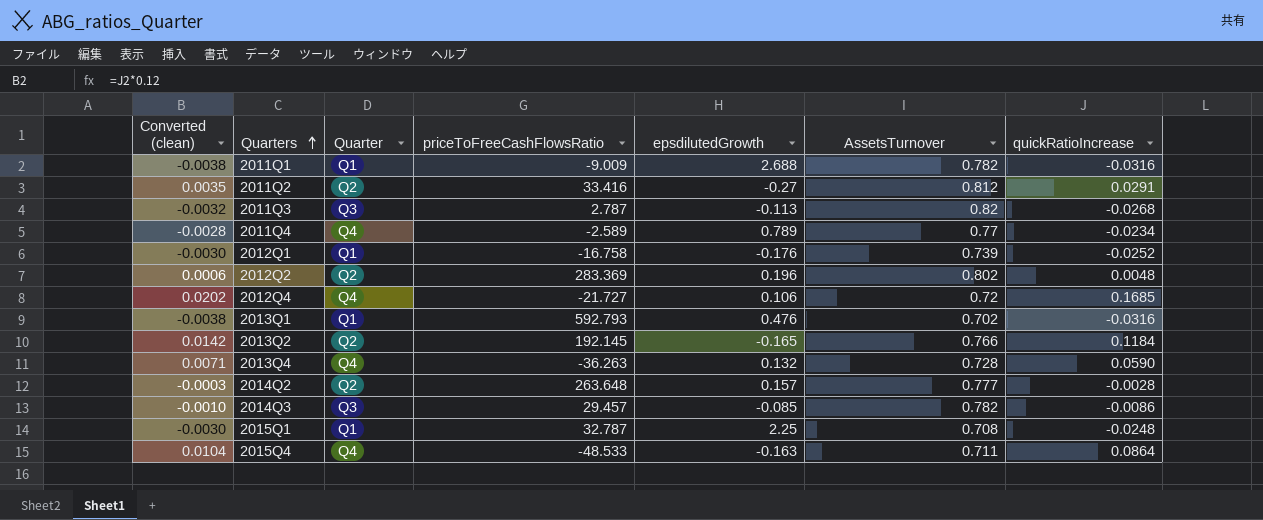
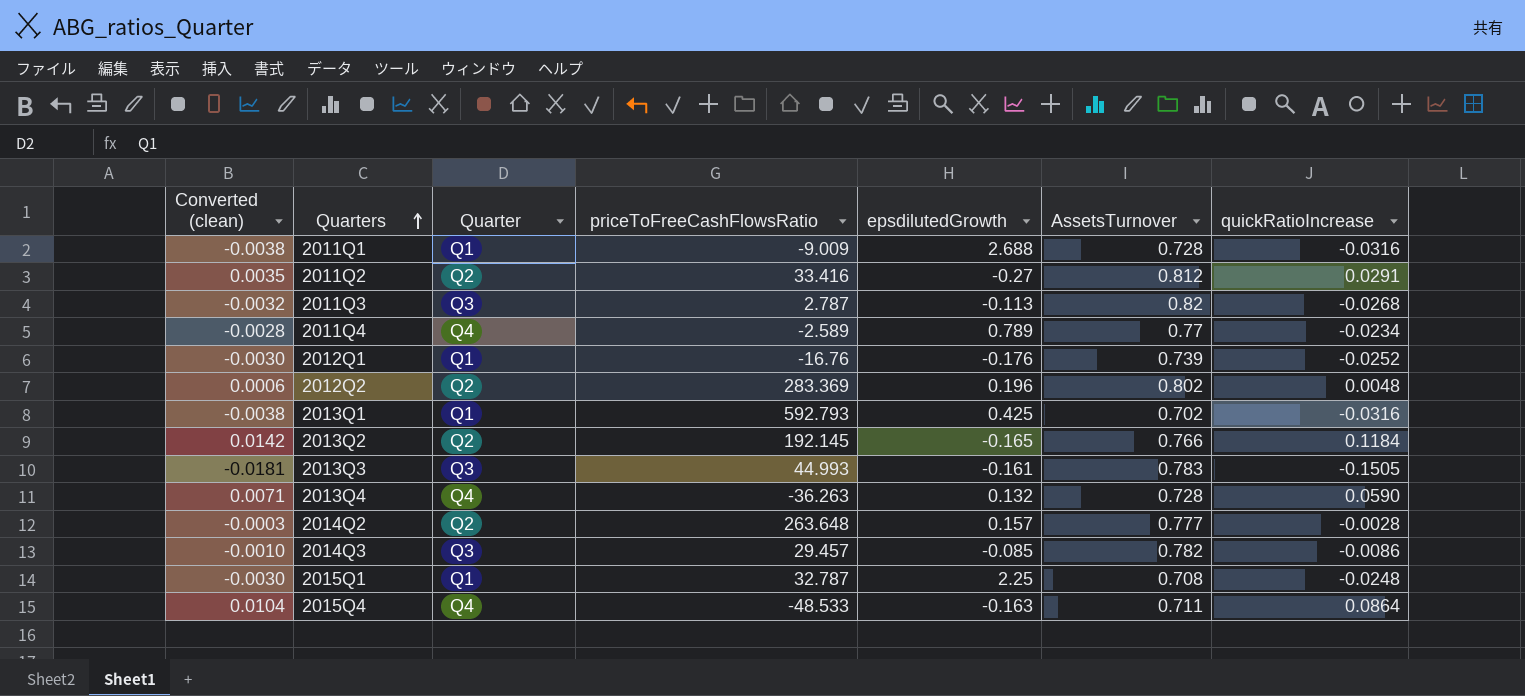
row 2012Q4: 0.0202 | Q4 | -21.727 | 0.106 | 0.72 | 0.1685 -> none
2011Q1 | AssetsTurnover: 0.782 -> 0.728
2012Q1 | priceToFreeCashFlowsRatio: -16.758 -> -16.76
2013Q1 | epsdilutedGrowth: 0.476 -> 0.425
row 2013Q3: none -> -0.0181 | Q3 | 44.993 | -0.161 | 0.783 | -0.1505

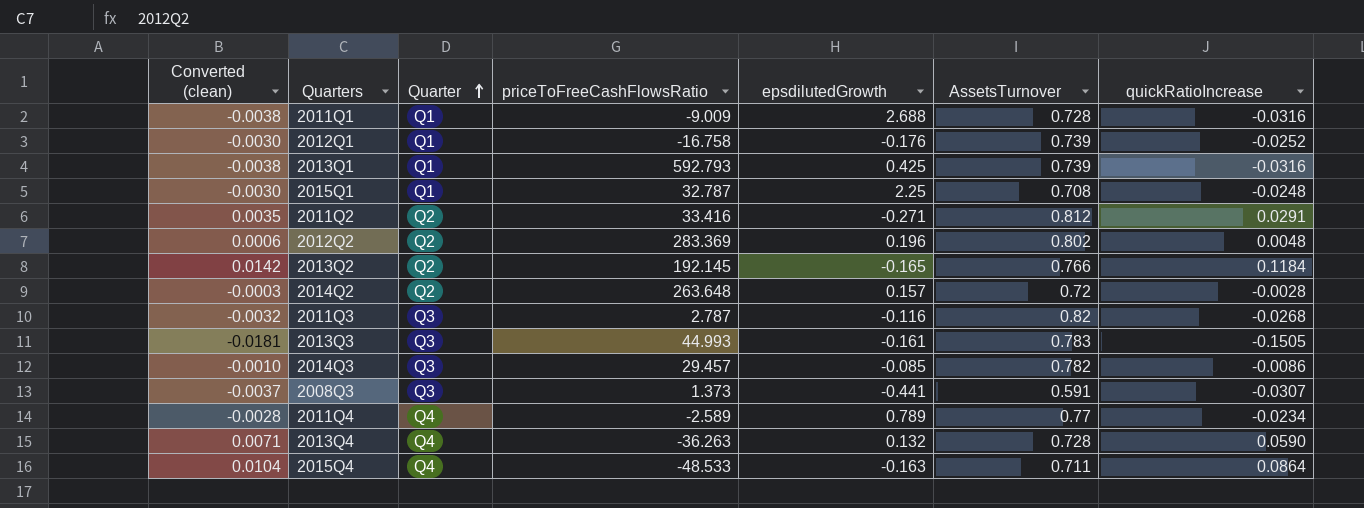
row order: Quarters ascending -> Quarter ascending
2012Q1 | priceToFreeCashFlowsRatio: -16.76 -> -16.758
2013Q1 | AssetsTurnover: 0.702 -> 0.739
2011Q2 | epsdilutedGrowth: -0.27 -> -0.271
2014Q2 | AssetsTurnover: 0.777 -> 0.72
2011Q3 | epsdilutedGrowth: -0.113 -> -0.116
row 2008Q3: none -> -0.0037 | Q3 | 1.373 | -0.441 | 0.591 | -0.0307

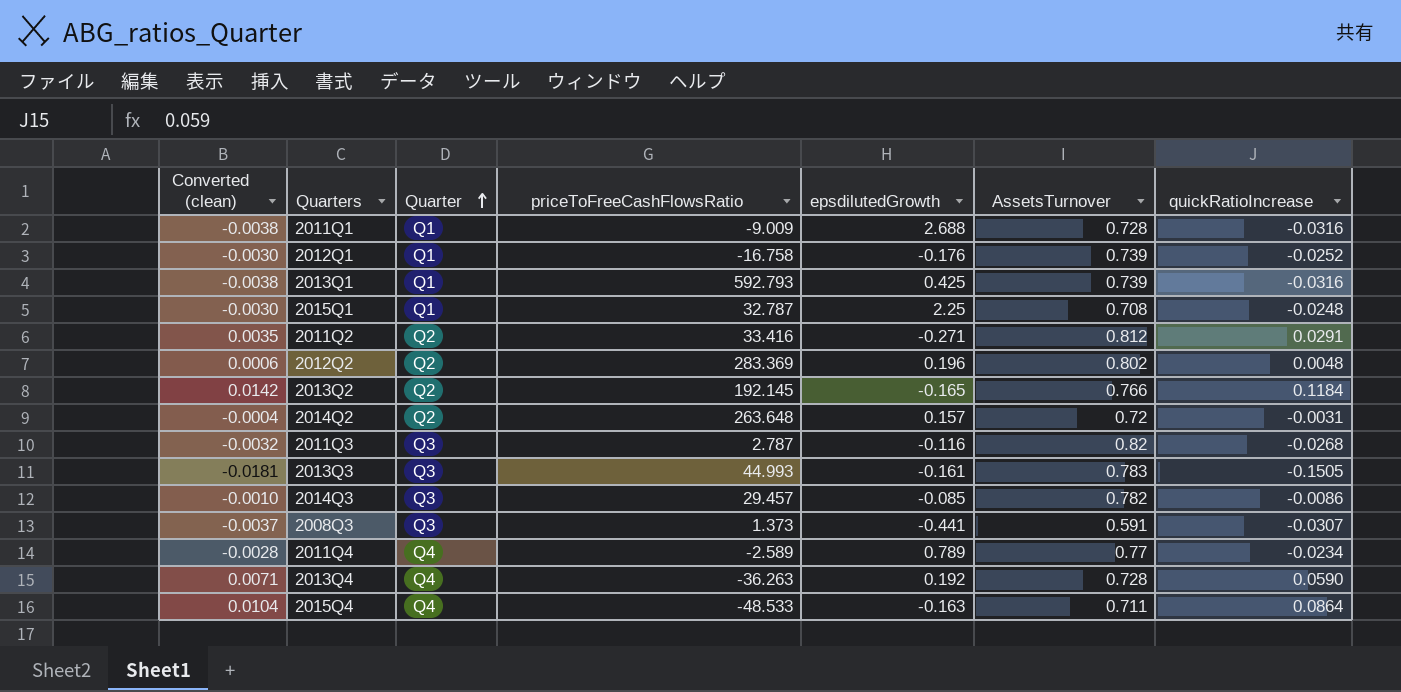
2014Q2 | Converted (clean): -0.0003 -> -0.0004
2014Q2 | quickRatioIncrease: -0.0028 -> -0.0031
2013Q4 | epsdilutedGrowth: 0.132 -> 0.192

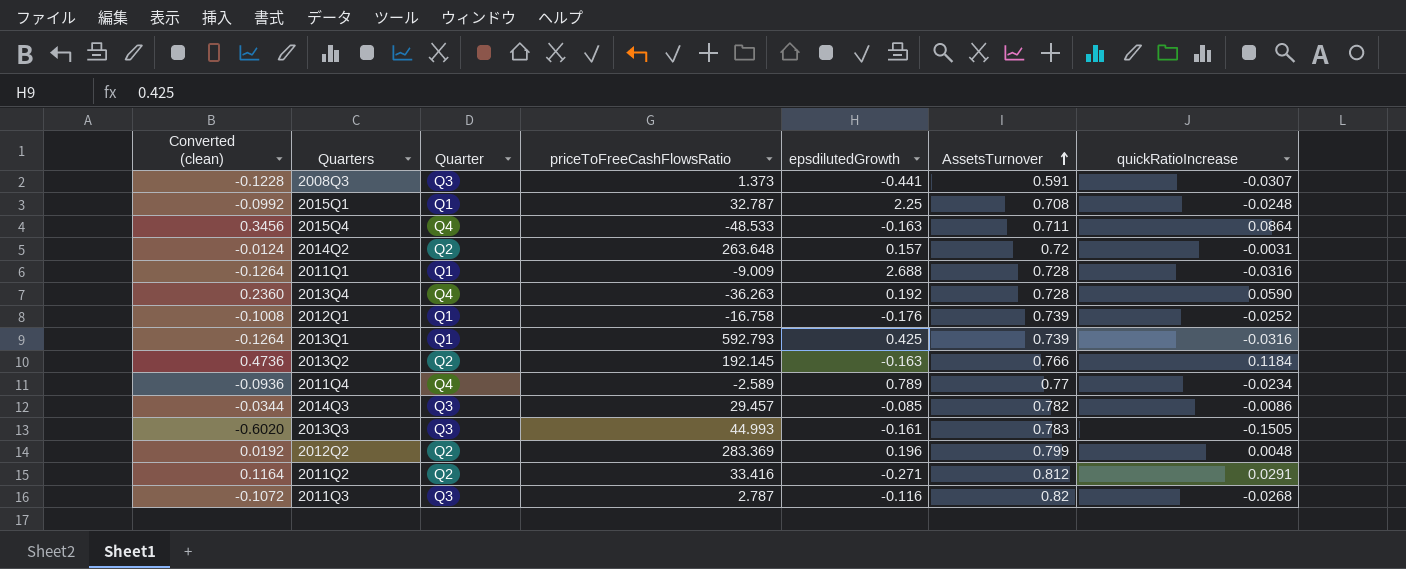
row order: Quarter ascending -> AssetsTurnover ascending
column Converted (clean) | formula: [quickRatioIncrease] * 0.12 -> [quickRatioIncrease] * 4
2013Q2 | epsdilutedGrowth: -0.165 -> -0.163
2012Q2 | AssetsTurnover: 0.802 -> 0.799

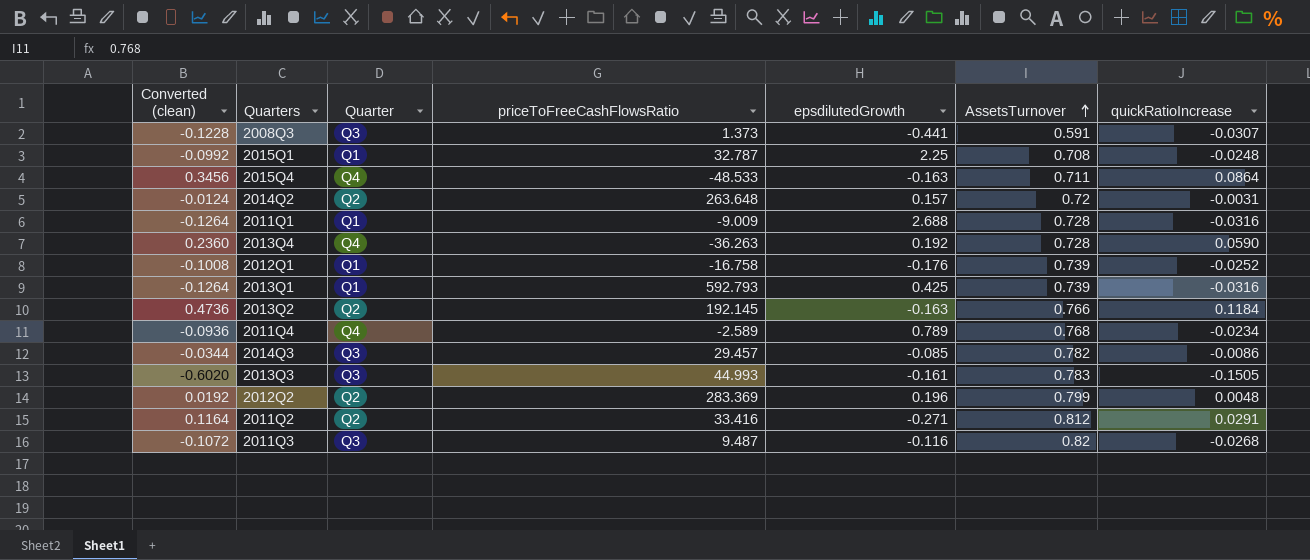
2011Q4 | AssetsTurnover: 0.77 -> 0.768
2011Q3 | priceToFreeCashFlowsRatio: 2.787 -> 9.487

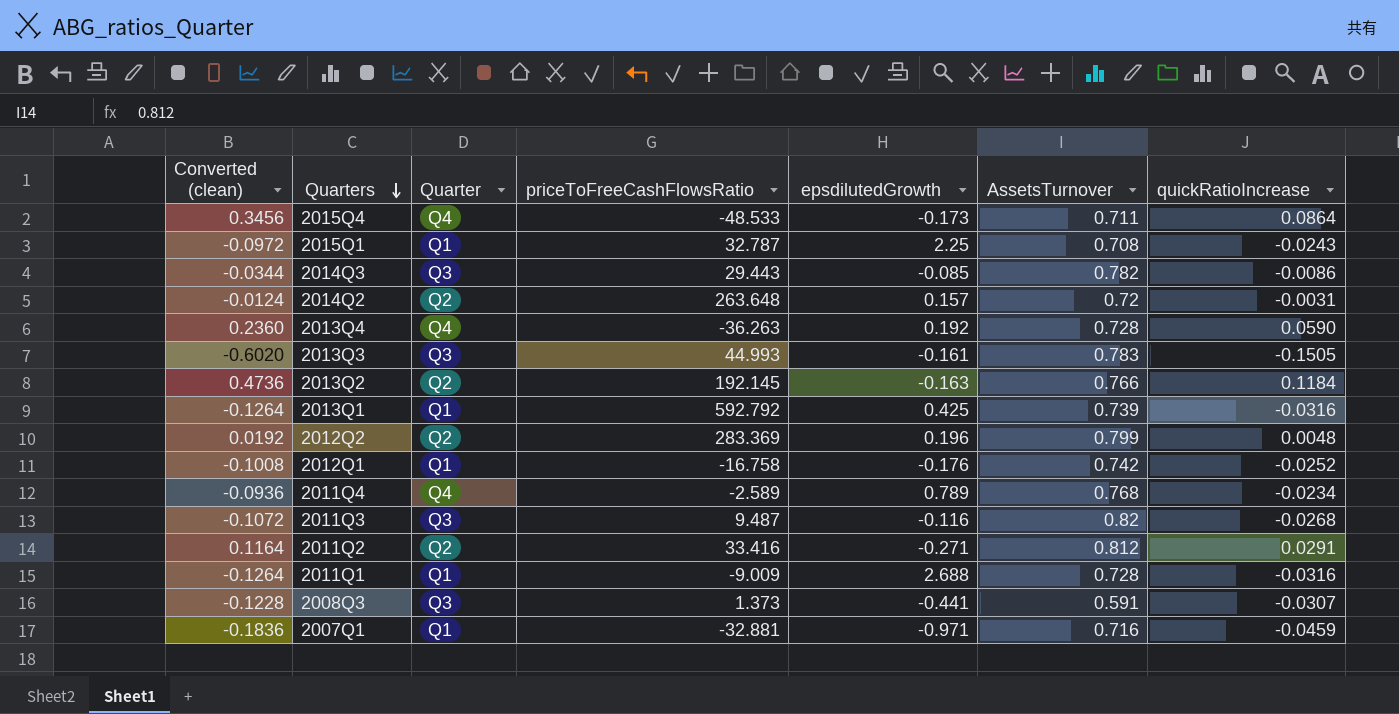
row order: AssetsTurnover ascending -> Quarters descending
2015Q4 | epsdilutedGrowth: -0.163 -> -0.173
2015Q1 | Converted (clean): -0.0992 -> -0.0972
2015Q1 | quickRatioIncrease: -0.0248 -> -0.0243
2014Q3 | priceToFreeCashFlowsRatio: 29.457 -> 29.443
2013Q1 | priceToFreeCashFlowsRatio: 592.793 -> 592.792
2012Q1 | AssetsTurnover: 0.739 -> 0.742
row 2007Q1: none -> -0.1836 | Q1 | -32.881 | -0.971 | 0.716 | -0.0459

